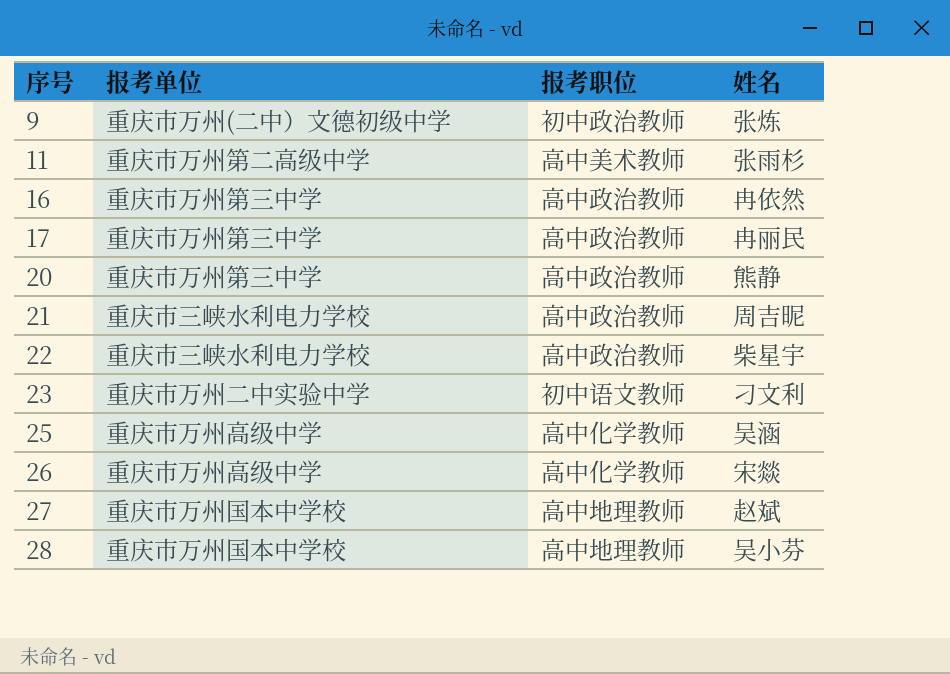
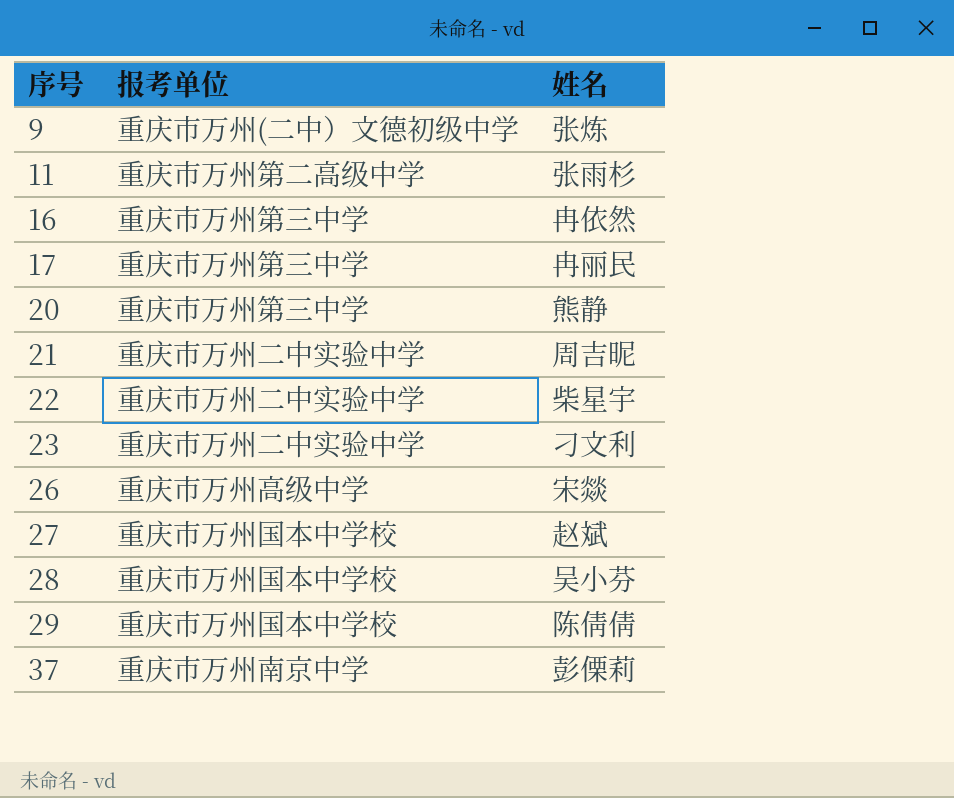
column 报考职位 | position: 3 -> none
row 25: 重庆市万州高级中学 | 高中化学教师 | 吴涵 -> none
21 | 报考单位: 重庆市三峡水利电力学校 -> 重庆市万州二中实验中学
22 | 报考单位: 重庆市三峡水利电力学校 -> 重庆市万州二中实验中学
row 29: none -> 重庆市万州国本中学校 | 陈倩倩
row 37: none -> 重庆市万州南京中学 | 彭傈莉

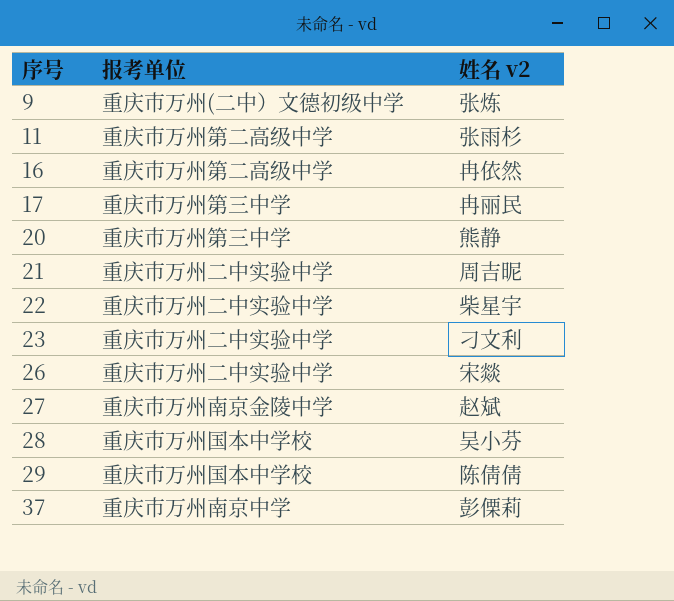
column name: 姓名 -> 姓名 v2
16 | 报考单位: 重庆市万州第三中学 -> 重庆市万州第二高级中学
26 | 报考单位: 重庆市万州高级中学 -> 重庆市万州二中实验中学
27 | 报考单位: 重庆市万州国本中学校 -> 重庆市万州南京金陵中学

